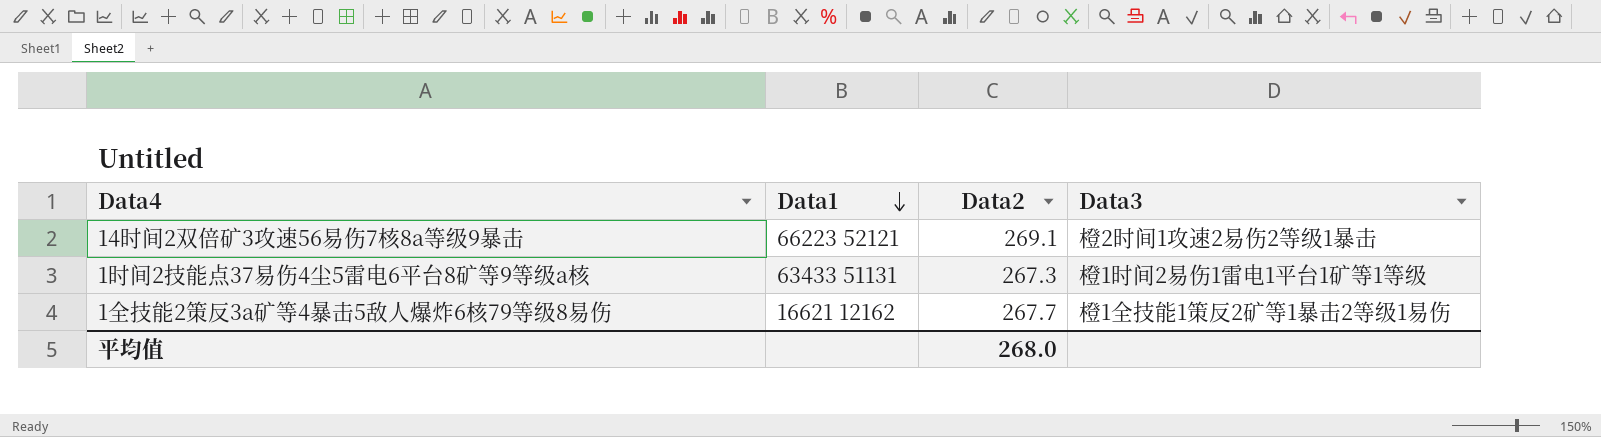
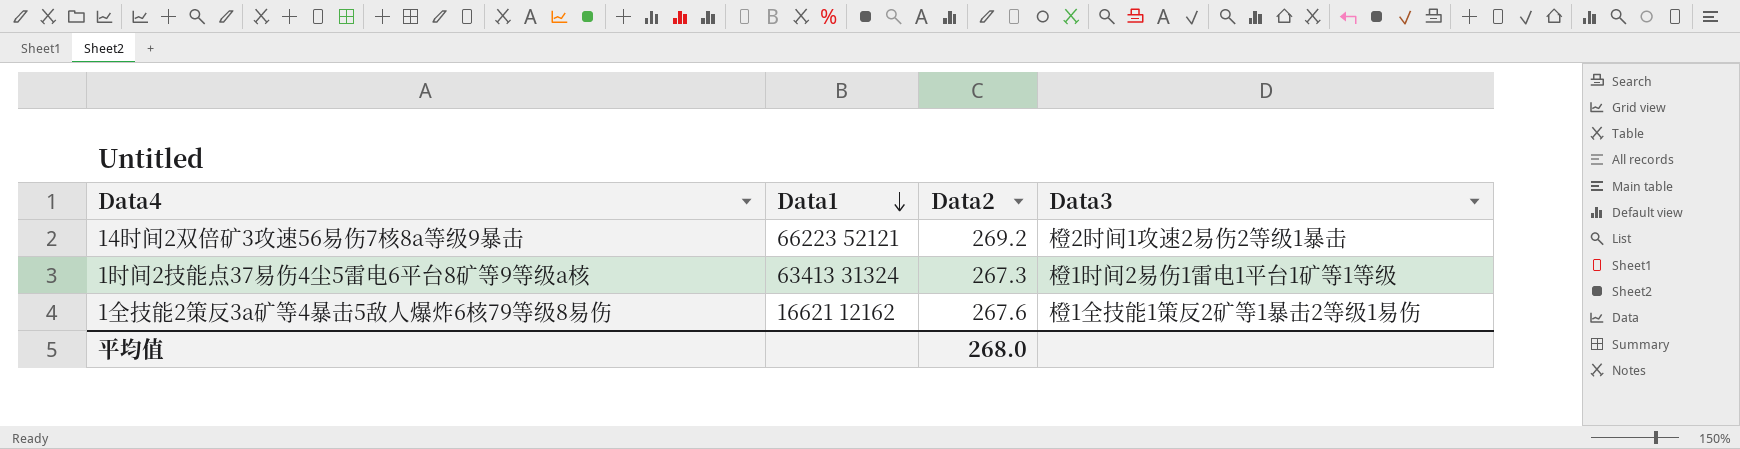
14时间2双倍矿3攻速56易伤7核8a等级9暴击 | Data2: 269.1 -> 269.2
1时间2技能点37易伤4尘5雷电6平台8矿等9等级a核 | Data1: 63433 51131 -> 63413 31324
1全技能2策反3a矿等4暴击5敌人爆炸6核79等级8易伤 | Data2: 267.7 -> 267.6

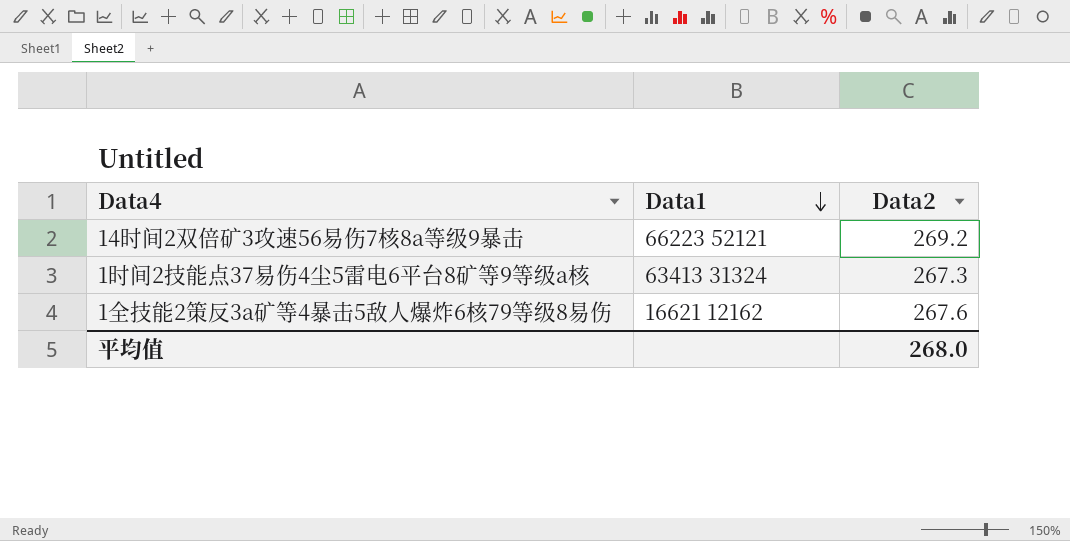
column Data3 | position: 4 -> none

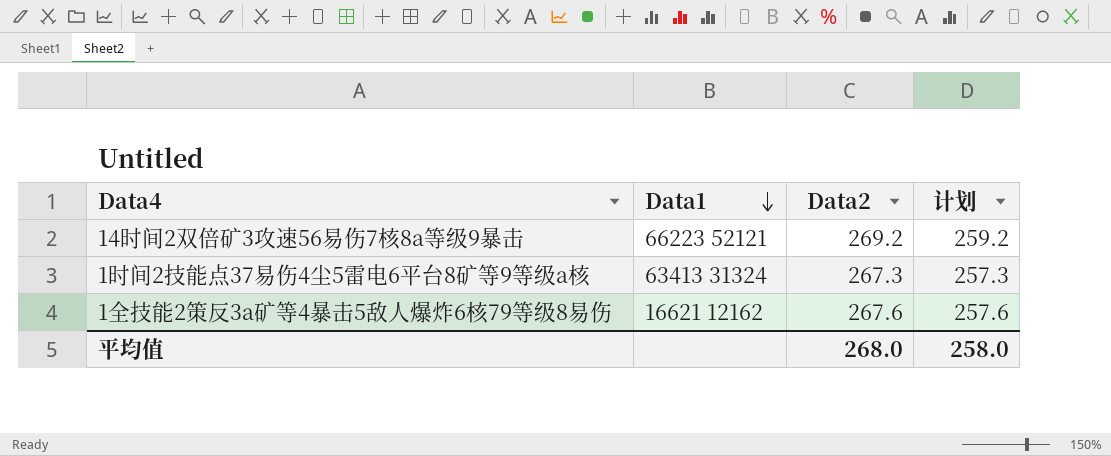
column 计划 | formula: none -> [Data2] - 10

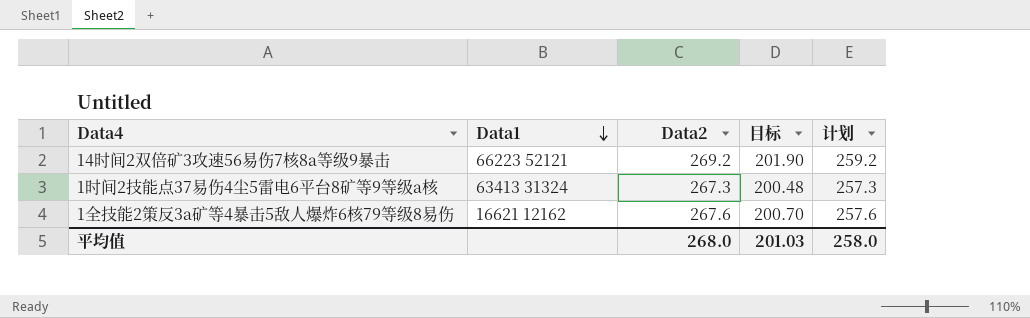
column 目标 | formula: none -> [Data2] * 0.75

